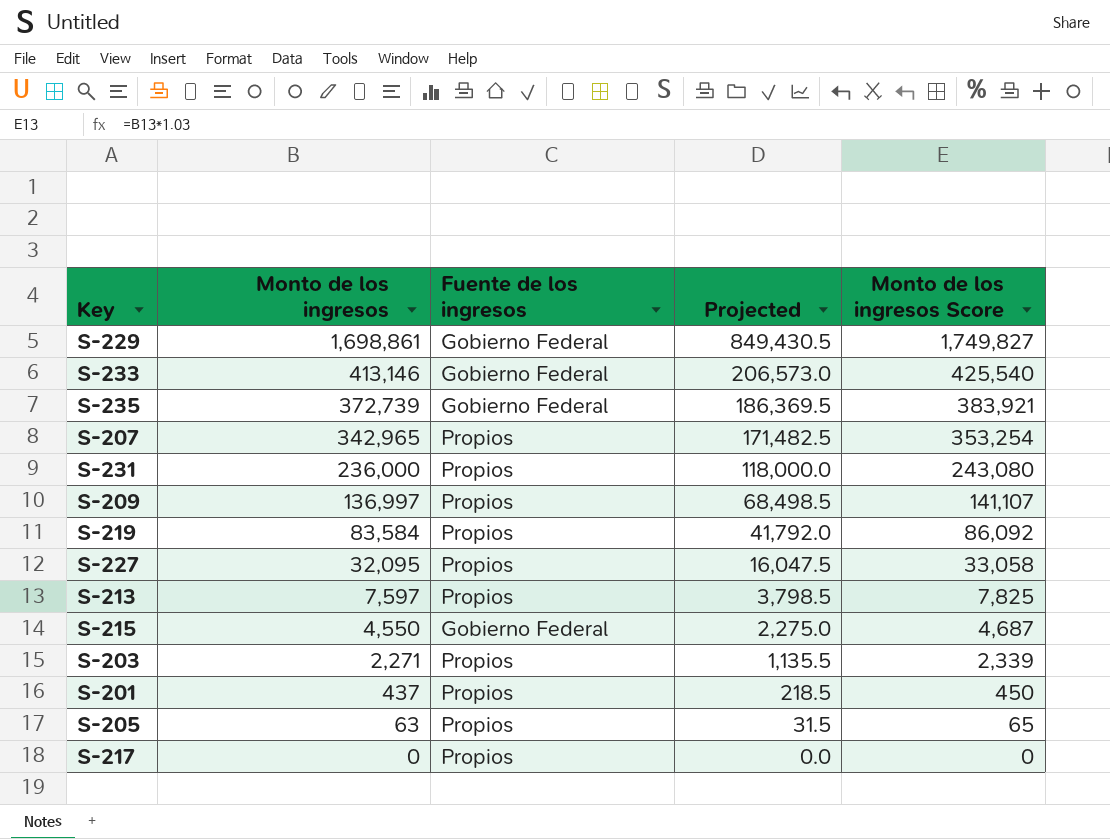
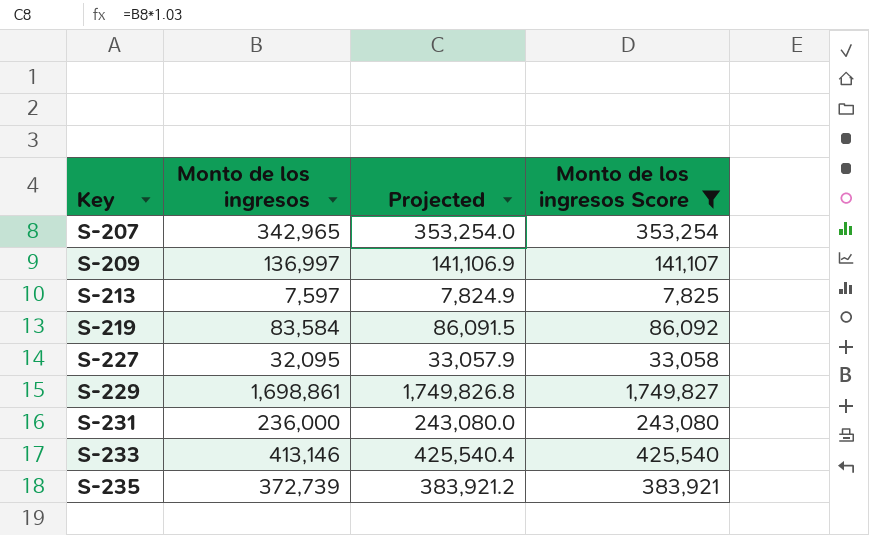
filter: none -> Monto de los ingresos Score >= 7,825
row order: Monto de los ingresos descending -> Key ascending
column Fuente de los ingresos | position: 3 -> none
column Projected | formula: [Monto de los ingresos] * 0.5 -> [Monto de los ingresos] * 1.03

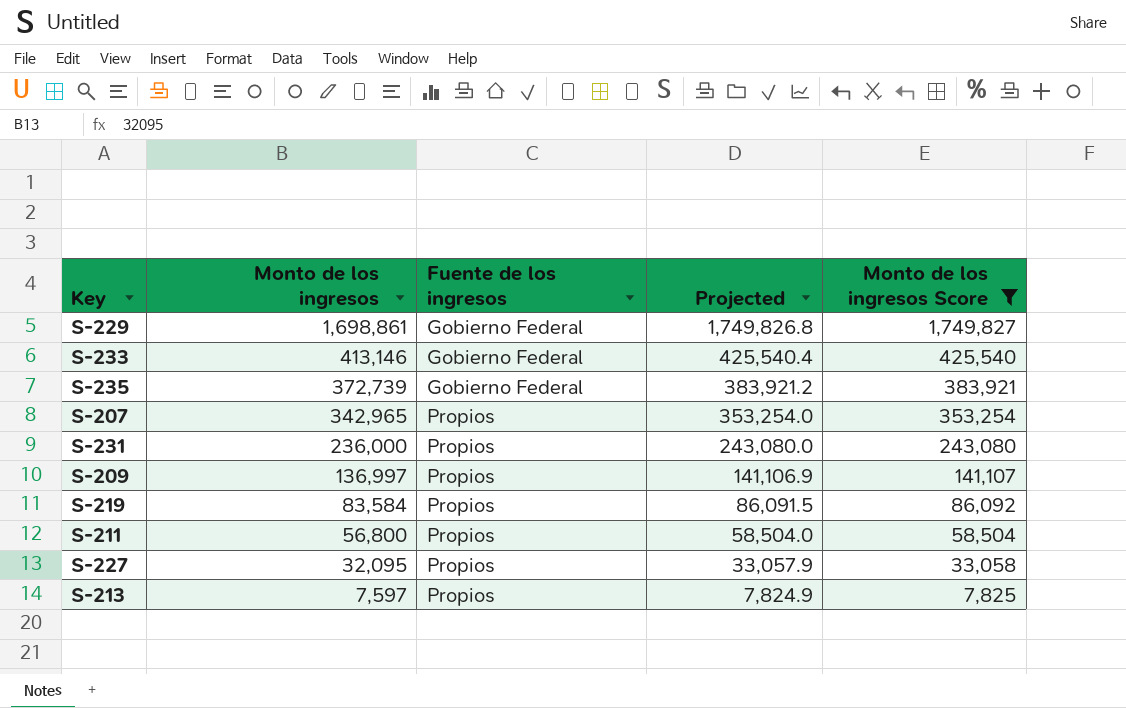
row order: Key ascending -> Monto de los ingresos descending
column Fuente de los ingresos | position: none -> 3
row S-211: none -> 56,800 | Propios | 58,504.0 | 58,504

